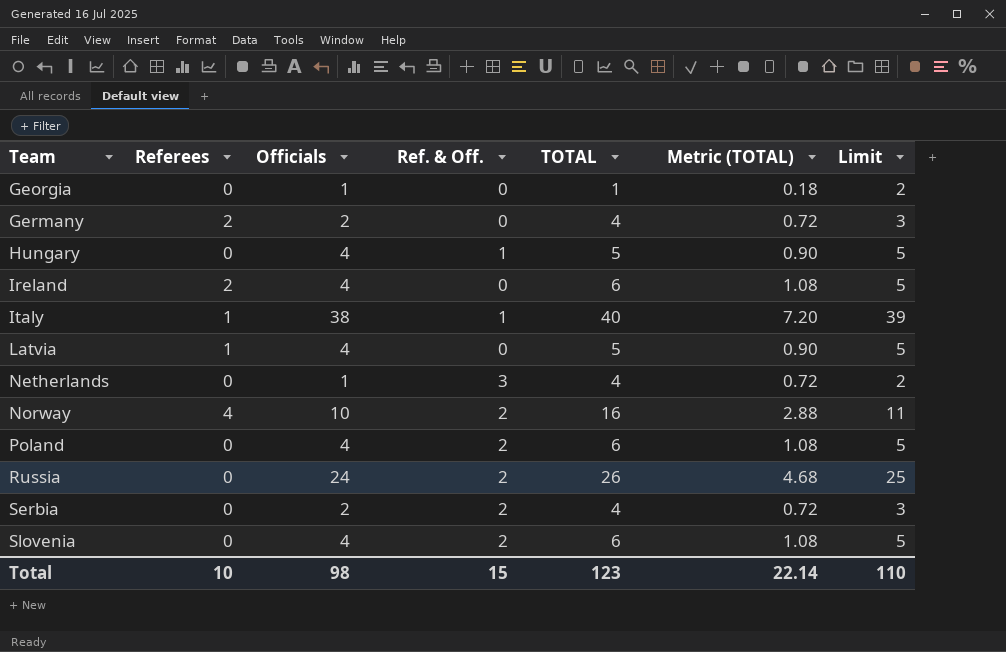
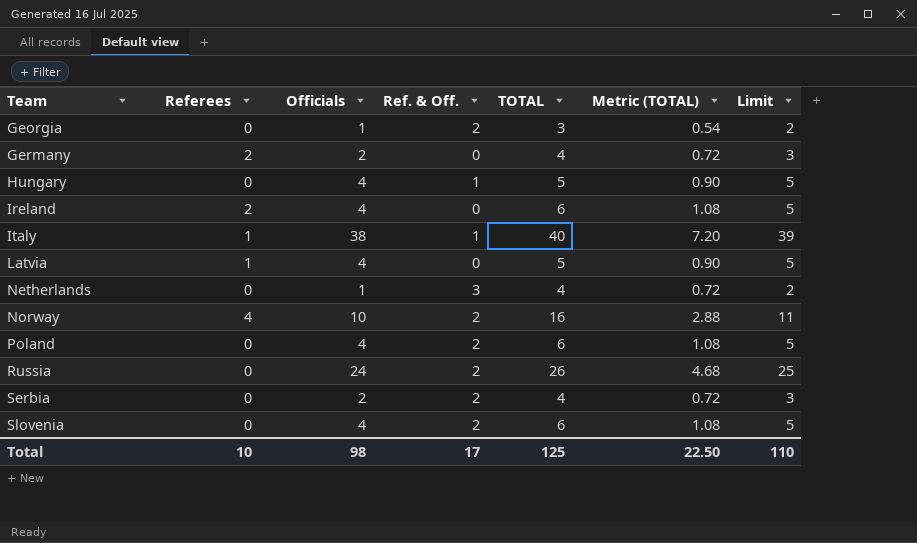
Georgia | Ref. & Off.: 0 -> 2
Georgia | TOTAL: 1 -> 3
Georgia | Metric (TOTAL): 0.18 -> 0.54
Total | Ref. & Off.: 15 -> 17
Total | TOTAL: 123 -> 125
Total | Metric (TOTAL): 22.14 -> 22.50

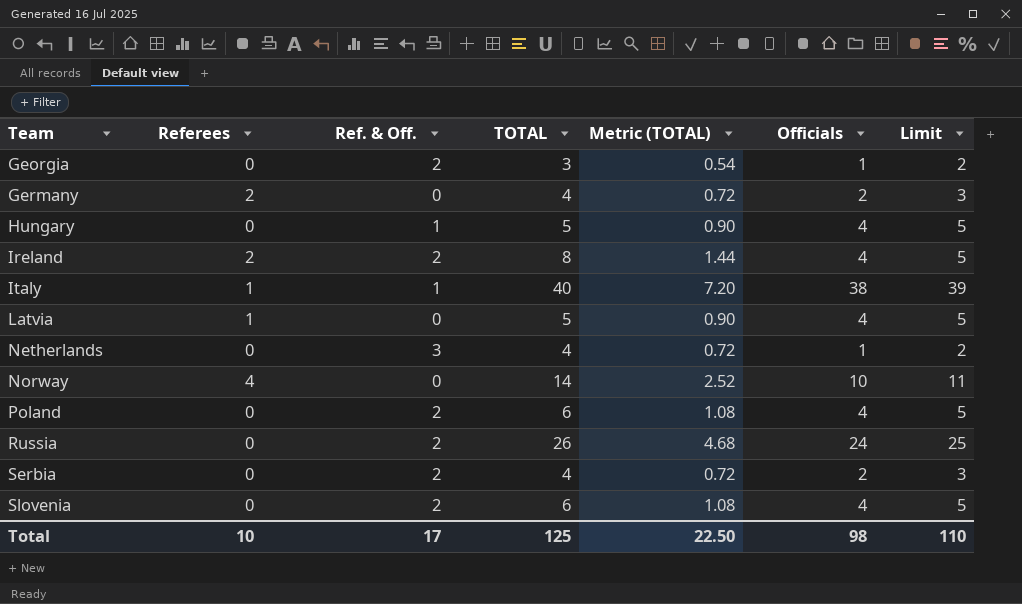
column Officials | position: 3 -> 6
Ireland | Ref. & Off.: 0 -> 2
Ireland | TOTAL: 6 -> 8
Ireland | Metric (TOTAL): 1.08 -> 1.44
Norway | Ref. & Off.: 2 -> 0
Norway | TOTAL: 16 -> 14
Norway | Metric (TOTAL): 2.88 -> 2.52

